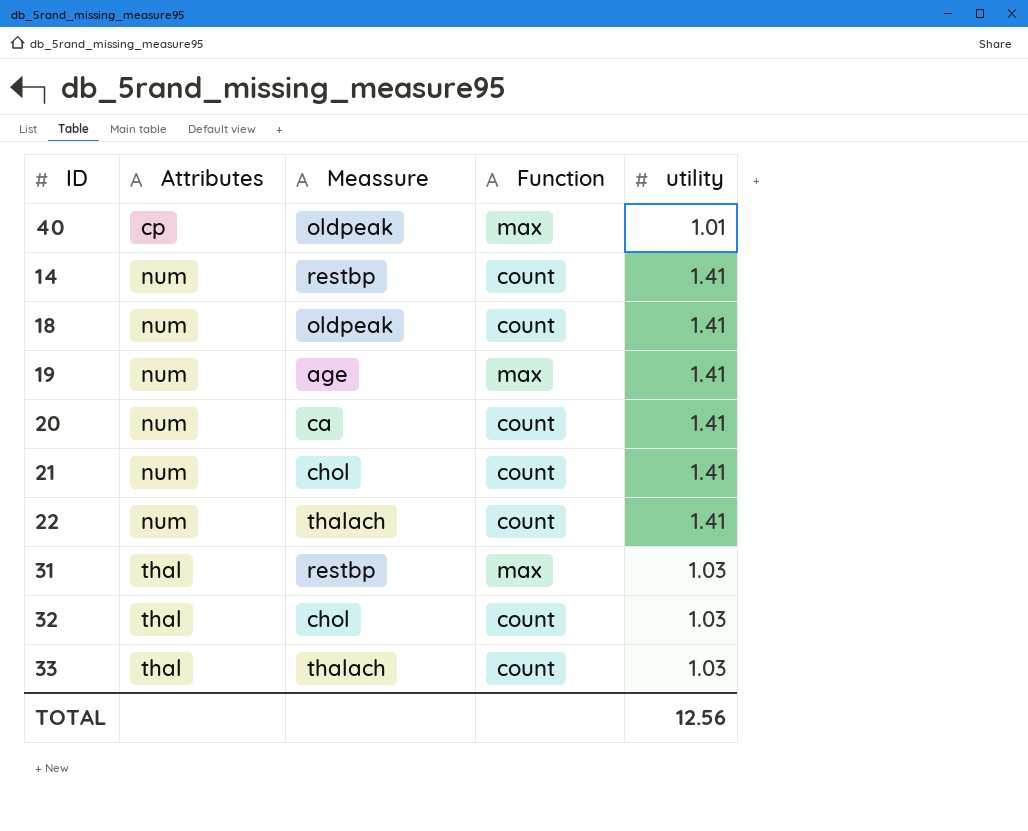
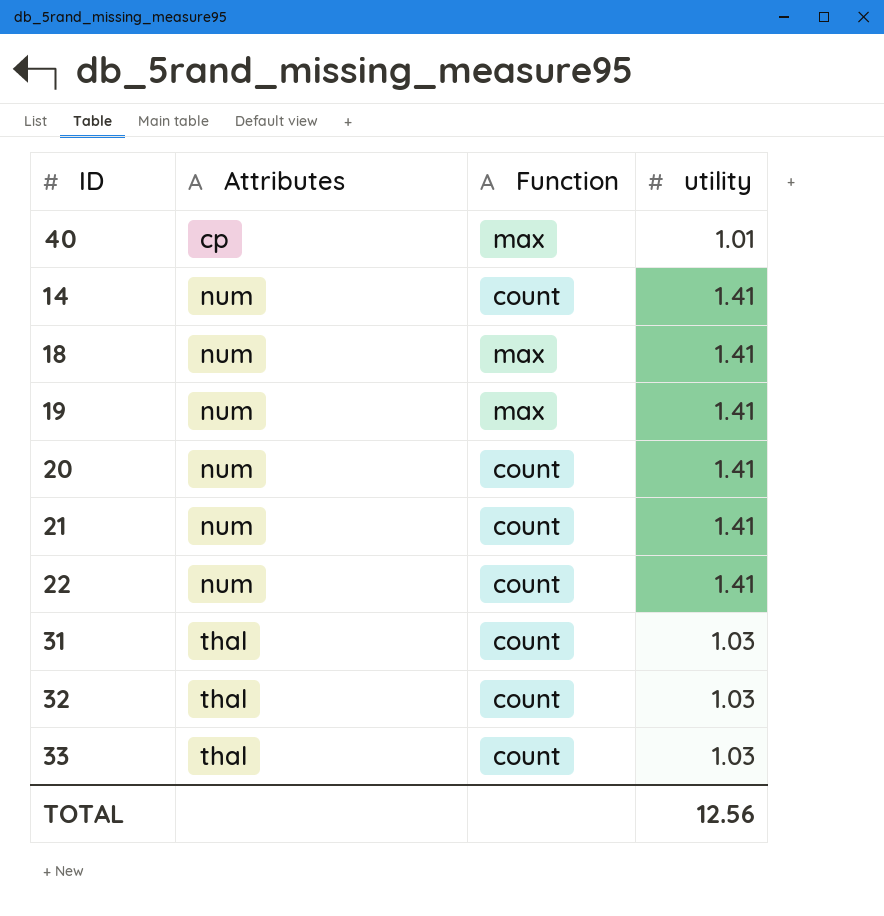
column Meassure | position: 3 -> none
18 | Function: count -> max
31 | Function: max -> count

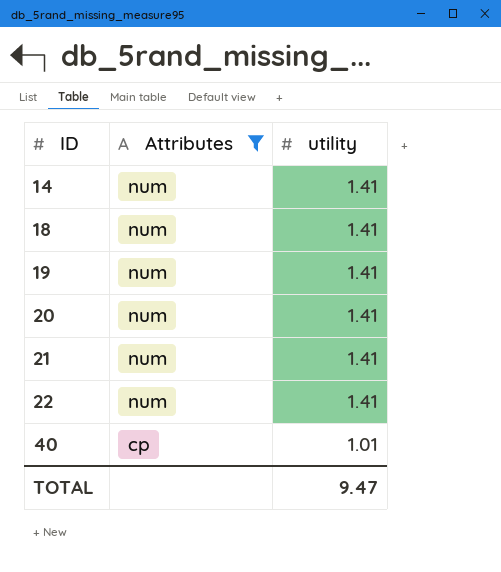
filter: none -> Attributes != thal
row order: Attributes ascending -> ID ascending
column Function | position: 3 -> none
TOTAL | utility: 12.56 -> 9.47

